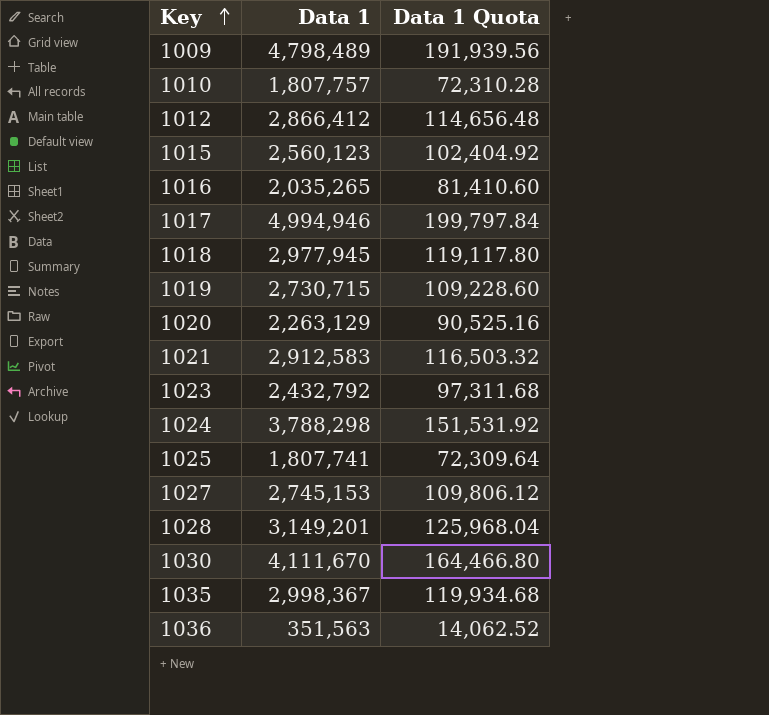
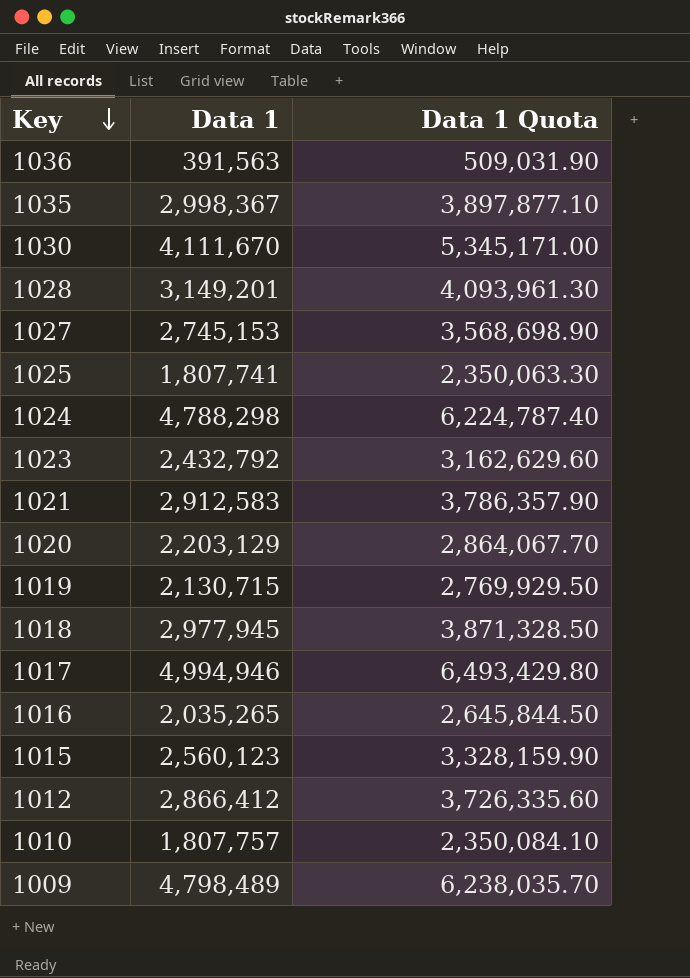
row order: Key ascending -> Key descending
column Data 1 Quota | formula: [Data 1] * 0.04 -> [Data 1] * 1.3
1036 | Data 1: 351,563 -> 391,563
1024 | Data 1: 3,788,298 -> 4,788,298
1020 | Data 1: 2,263,129 -> 2,203,129
1019 | Data 1: 2,730,715 -> 2,130,715

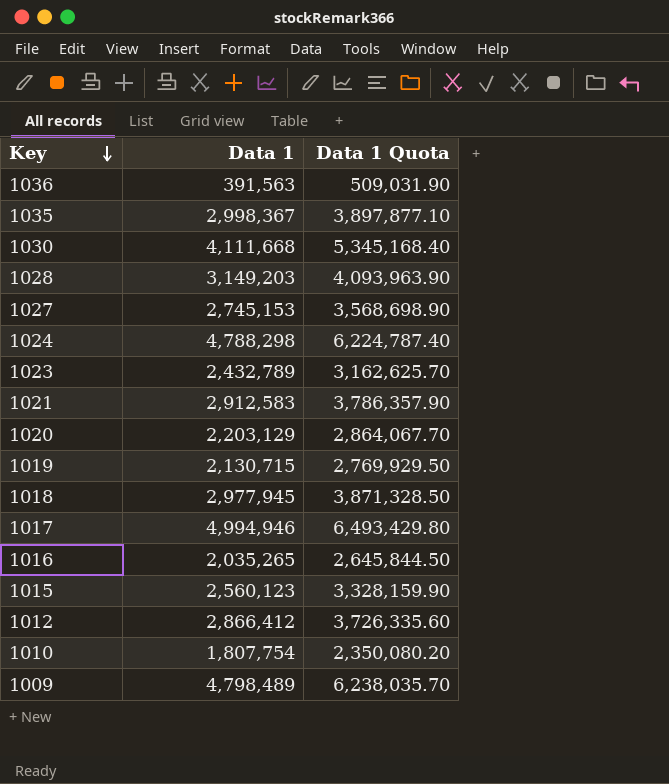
row 1025: 1,807,741 | 2,350,063.30 -> none
1030 | Data 1: 4,111,670 -> 4,111,668
1030 | Data 1 Quota: 5,345,171.00 -> 5,345,168.40
1028 | Data 1: 3,149,201 -> 3,149,203
1028 | Data 1 Quota: 4,093,961.30 -> 4,093,963.90
1023 | Data 1: 2,432,792 -> 2,432,789
1023 | Data 1 Quota: 3,162,629.60 -> 3,162,625.70
1010 | Data 1: 1,807,757 -> 1,807,754
1010 | Data 1 Quota: 2,350,084.10 -> 2,350,080.20

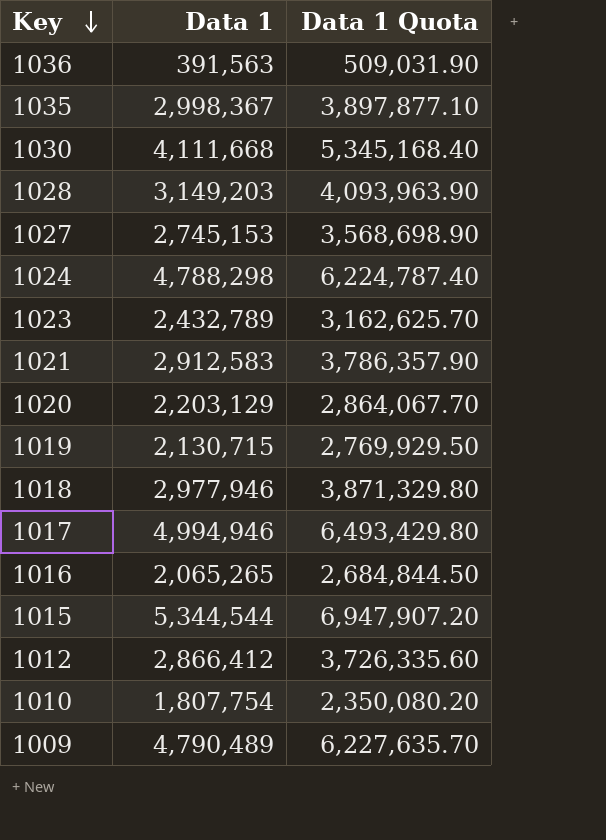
1018 | Data 1: 2,977,945 -> 2,977,946
1018 | Data 1 Quota: 3,871,328.50 -> 3,871,329.80
1016 | Data 1: 2,035,265 -> 2,065,265
1016 | Data 1 Quota: 2,645,844.50 -> 2,684,844.50
1015 | Data 1: 2,560,123 -> 5,344,544
1015 | Data 1 Quota: 3,328,159.90 -> 6,947,907.20
1009 | Data 1: 4,798,489 -> 4,790,489
1009 | Data 1 Quota: 6,238,035.70 -> 6,227,635.70

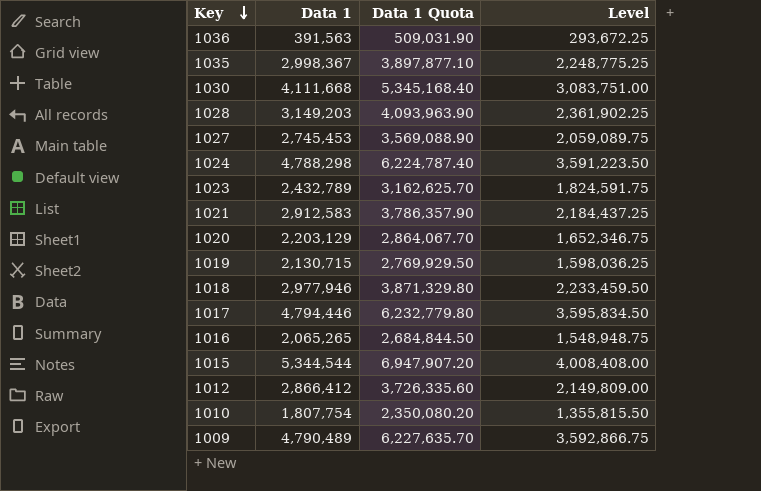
column Level | formula: none -> [Data 1] * 0.75
1027 | Data 1: 2,745,153 -> 2,745,453
1027 | Data 1 Quota: 3,568,698.90 -> 3,569,088.90
1017 | Data 1: 4,994,946 -> 4,794,446
1017 | Data 1 Quota: 6,493,429.80 -> 6,232,779.80

